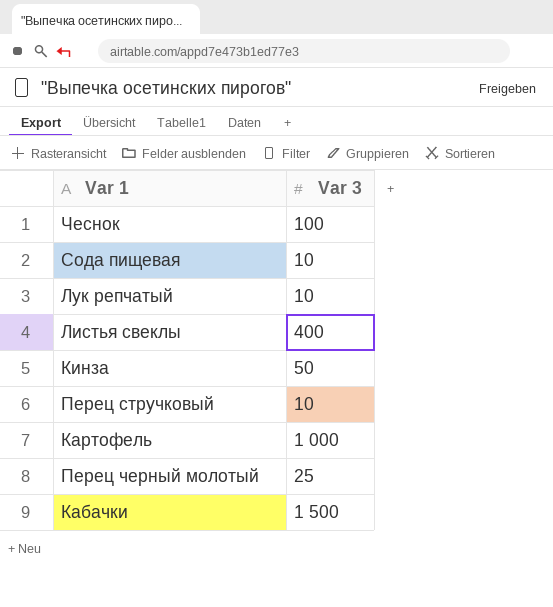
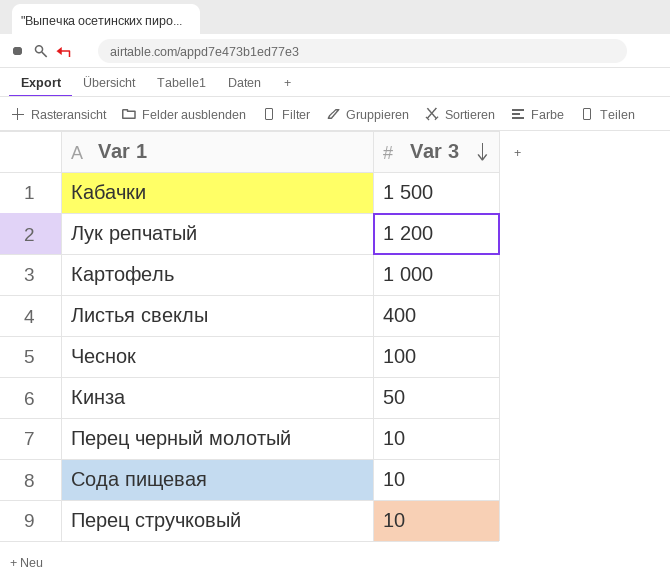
row order: none -> Var 3 descending
Лук репчатый | Var 3: 10 -> 1 200
Перец черный молотый | Var 3: 25 -> 10

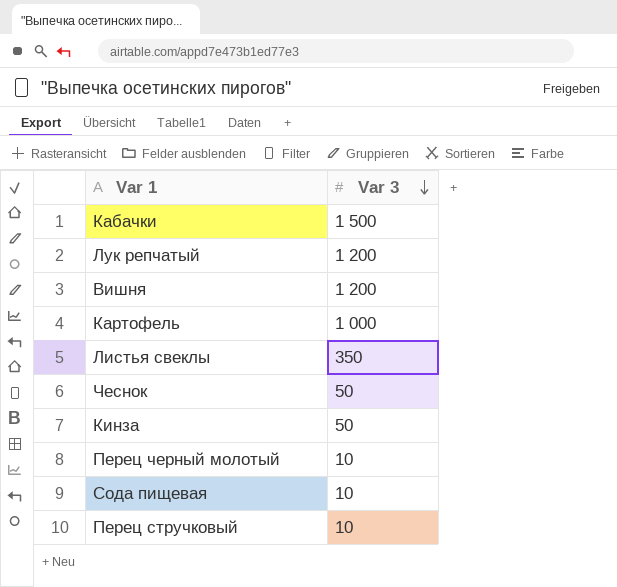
row Вишня: none -> 1 200
Листья свеклы | Var 3: 400 -> 350
Чеснок | Var 3: 100 -> 50

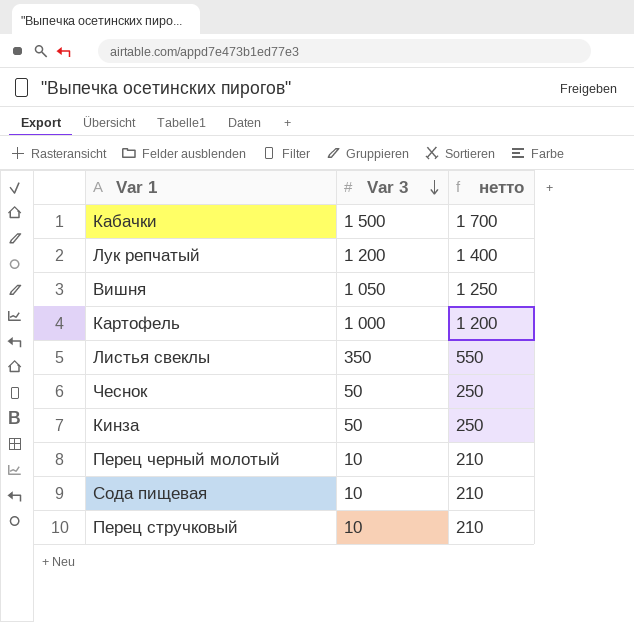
column нетто | formula: none -> [Var 3] + 200
Вишня | Var 3: 1 200 -> 1 050

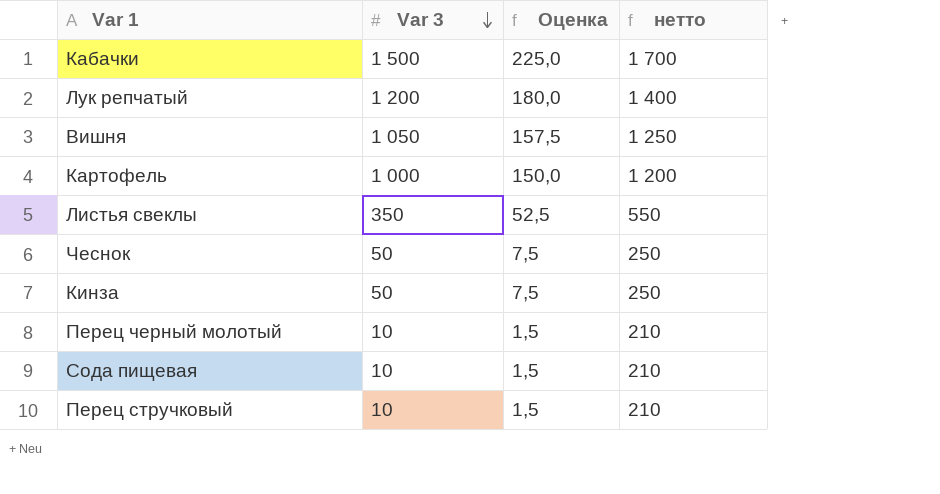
column Оценка | formula: none -> [Var 3] * 0,15

